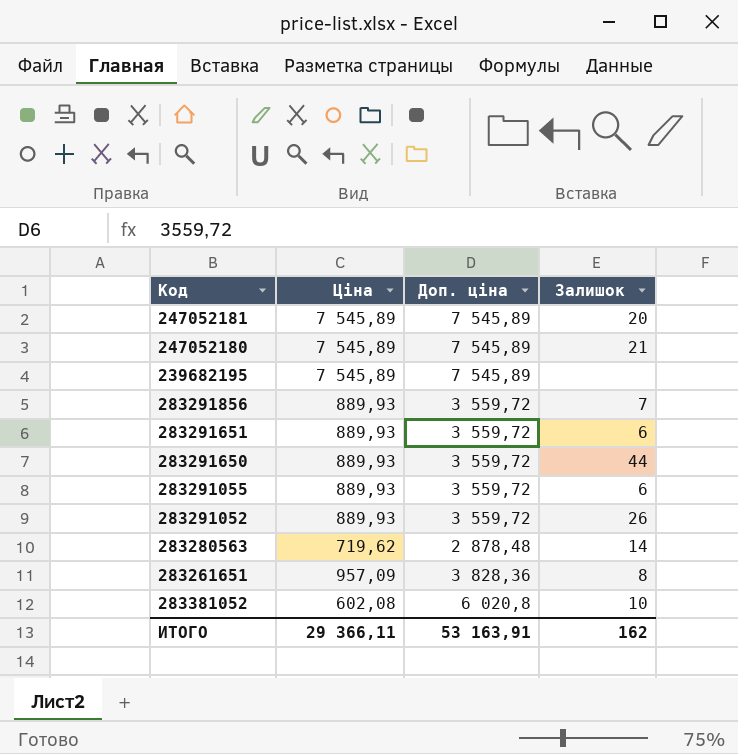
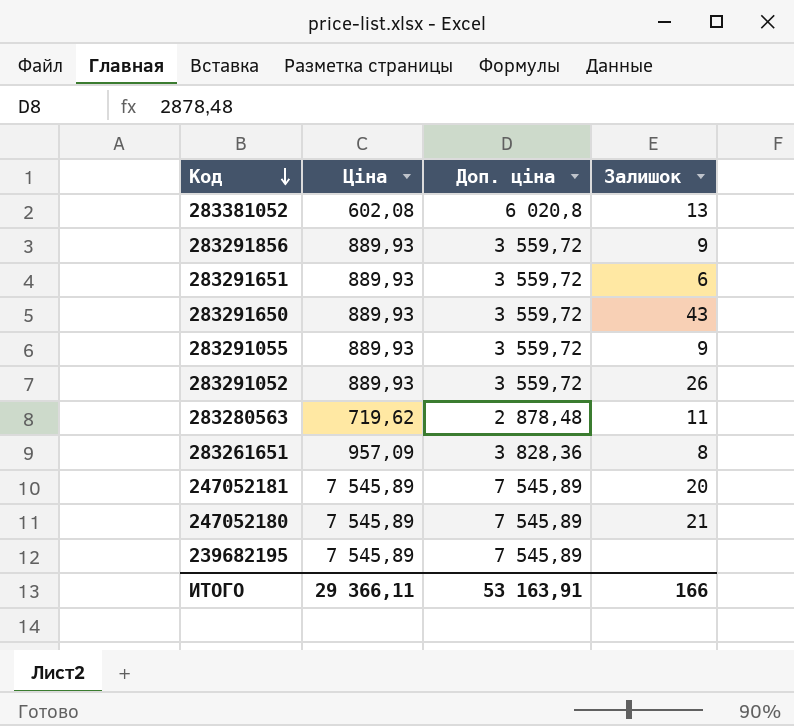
row order: none -> Код descending
283381052 | Залишок: 10 -> 13
283291856 | Залишок: 7 -> 9
283291650 | Залишок: 44 -> 43
283291055 | Залишок: 6 -> 9
283280563 | Залишок: 14 -> 11
ИТОГО | Залишок: 162 -> 166

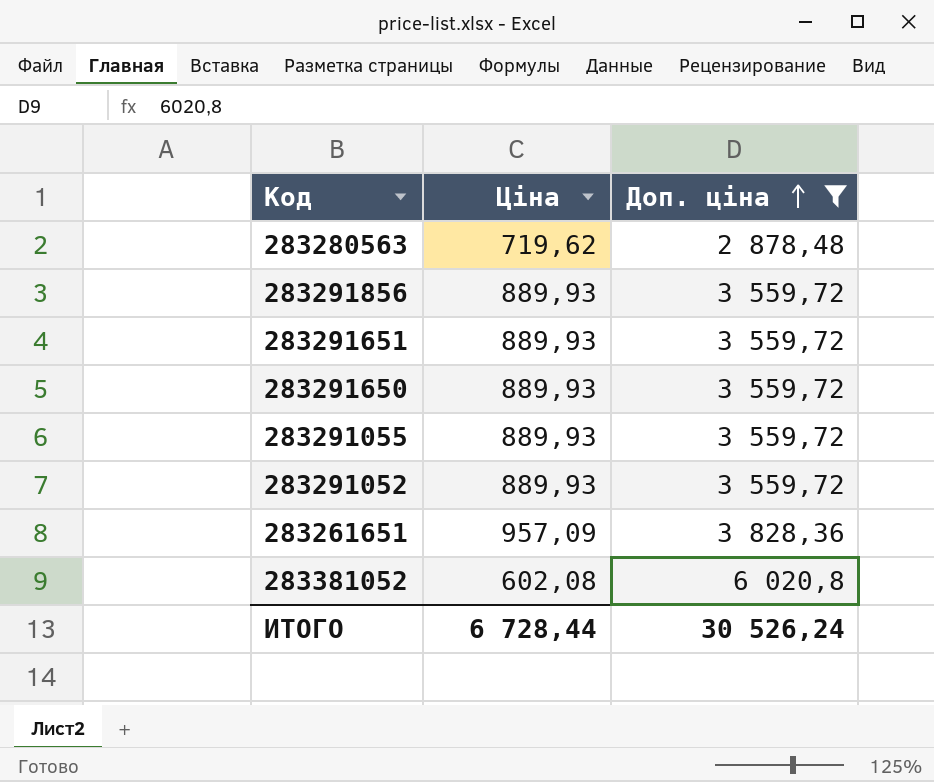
filter: none -> Доп. ціна != 7 545,89
row order: Код descending -> Доп. ціна ascending
column Залишок | position: 4 -> none
ИТОГО | Ціна: 29 366,11 -> 6 728,44
ИТОГО | Доп. ціна: 53 163,91 -> 30 526,24

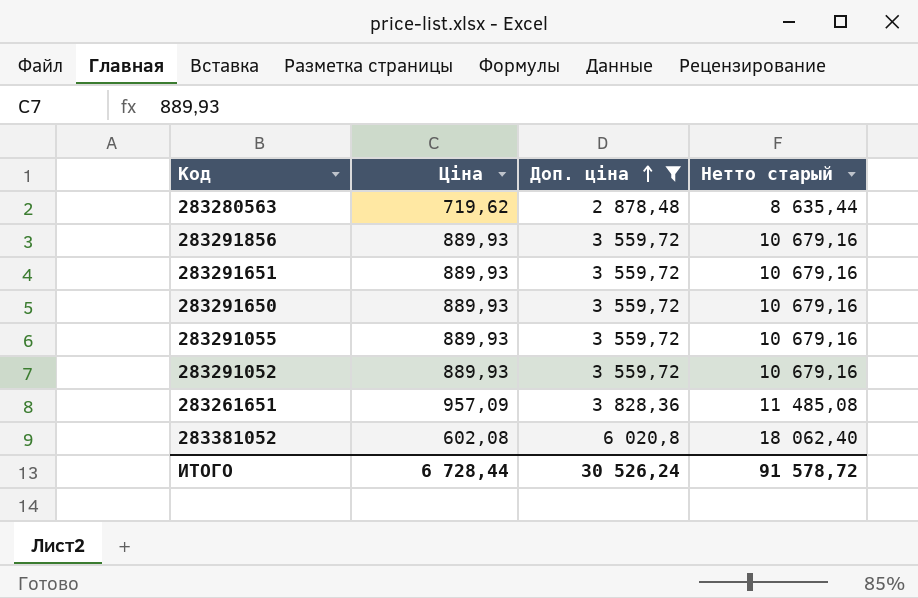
column Нетто старый | formula: none -> [Доп. ціна] * 3

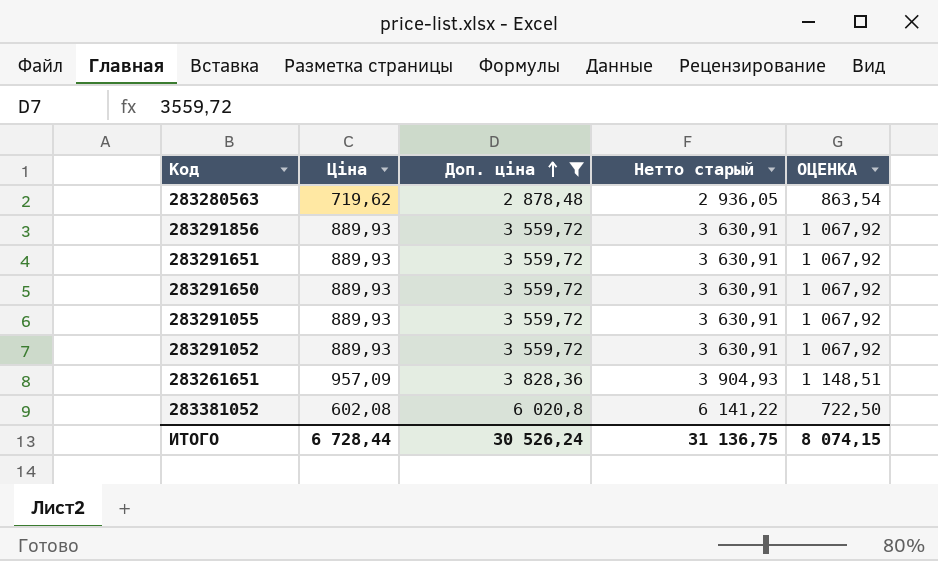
column Нетто старый | formula: [Доп. ціна] * 3 -> [Доп. ціна] * 1,02
column ОЦЕНКА | formula: none -> [Ціна] * 1,2
ИТОГО | Нетто старый: 91 578,72 -> 31 136,75

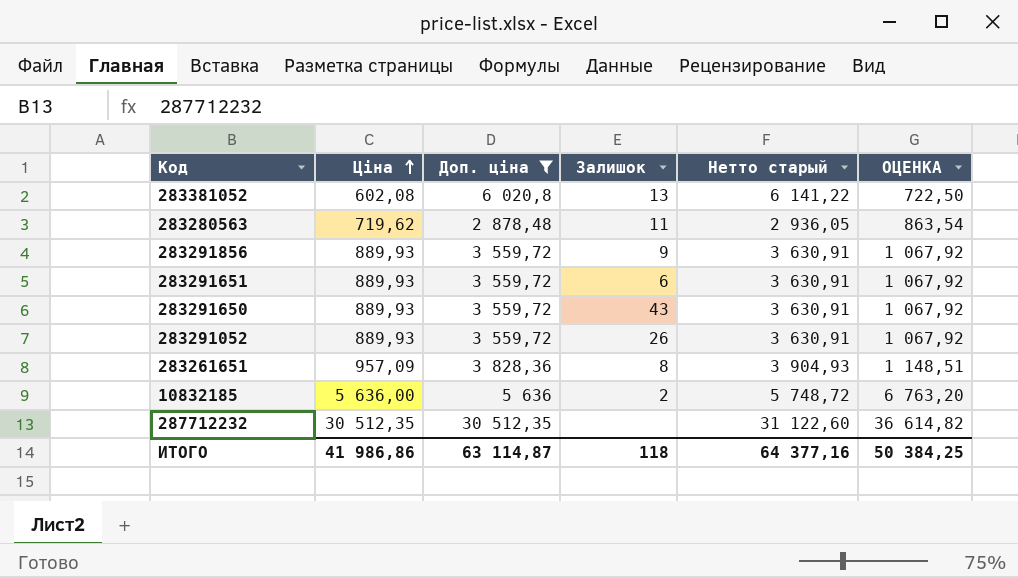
row order: Доп. ціна ascending -> Ціна ascending
column Залишок | position: none -> 4
row 283291055: 889,93 | 3 559,72 | 3 630,91 | 1 067,92 -> none
row 10832185: none -> 5 636,00 | 5 636 | 2 | 5 748,72 | 6 763,20
row 287712232: none -> 30 512,35 | 30 512,35 | none | 31 122,60 | 36 614,82
ИТОГО | Ціна: 6 728,44 -> 41 986,86
ИТОГО | Доп. ціна: 30 526,24 -> 63 114,87
ИТОГО | Нетто старый: 31 136,75 -> 64 377,16
ИТОГО | ОЦЕНКА: 8 074,15 -> 50 384,25

